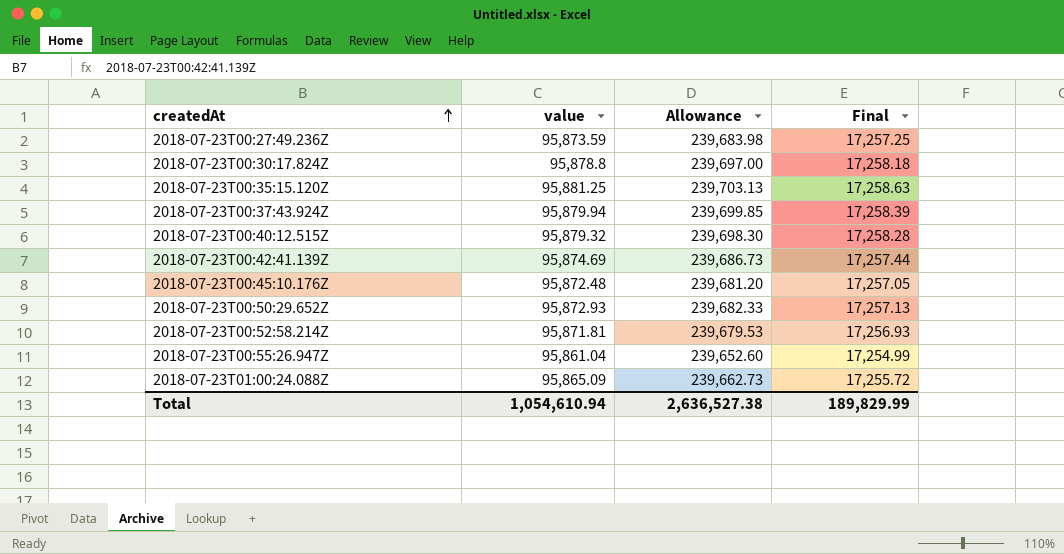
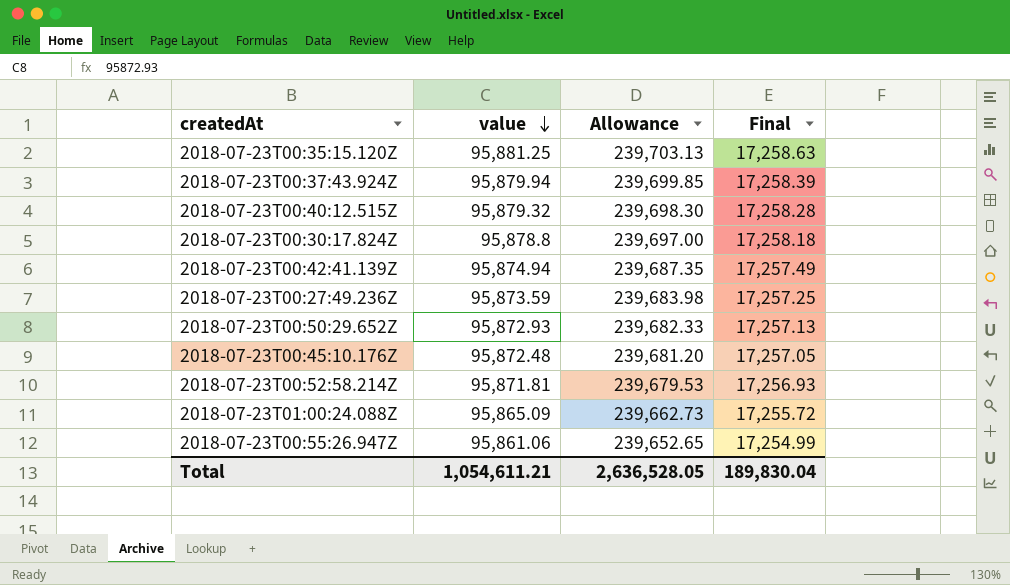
row order: createdAt ascending -> value descending
2018-07-23T00:42:41.139Z | value: 95,874.69 -> 95,874.94
2018-07-23T00:42:41.139Z | Allowance: 239,686.73 -> 239,687.35
2018-07-23T00:42:41.139Z | Final: 17,257.44 -> 17,257.49
2018-07-23T00:55:26.947Z | value: 95,861.04 -> 95,861.06
2018-07-23T00:55:26.947Z | Allowance: 239,652.60 -> 239,652.65
Total | value: 1,054,610.94 -> 1,054,611.21
Total | Allowance: 2,636,527.38 -> 2,636,528.05
Total | Final: 189,829.99 -> 189,830.04

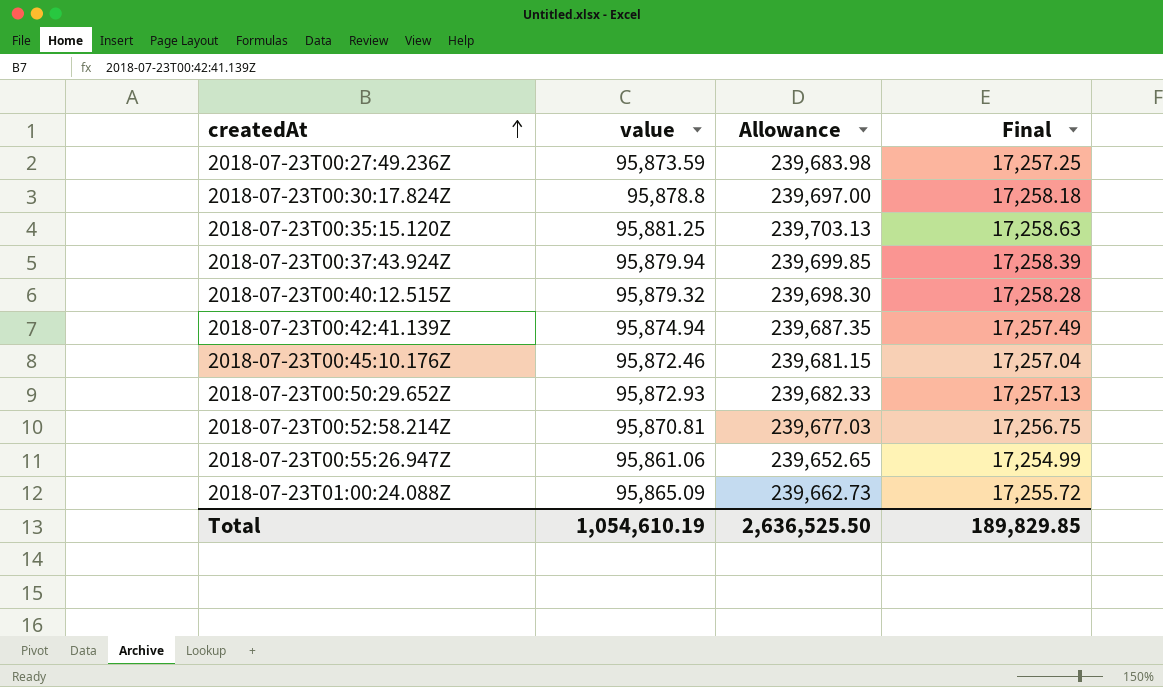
row order: value descending -> createdAt ascending
2018-07-23T00:45:10.176Z | value: 95,872.48 -> 95,872.46
2018-07-23T00:45:10.176Z | Allowance: 239,681.20 -> 239,681.15
2018-07-23T00:45:10.176Z | Final: 17,257.05 -> 17,257.04
2018-07-23T00:52:58.214Z | value: 95,871.81 -> 95,870.81
2018-07-23T00:52:58.214Z | Allowance: 239,679.53 -> 239,677.03
2018-07-23T00:52:58.214Z | Final: 17,256.93 -> 17,256.75
Total | value: 1,054,611.21 -> 1,054,610.19
Total | Allowance: 2,636,528.05 -> 2,636,525.50
Total | Final: 189,830.04 -> 189,829.85

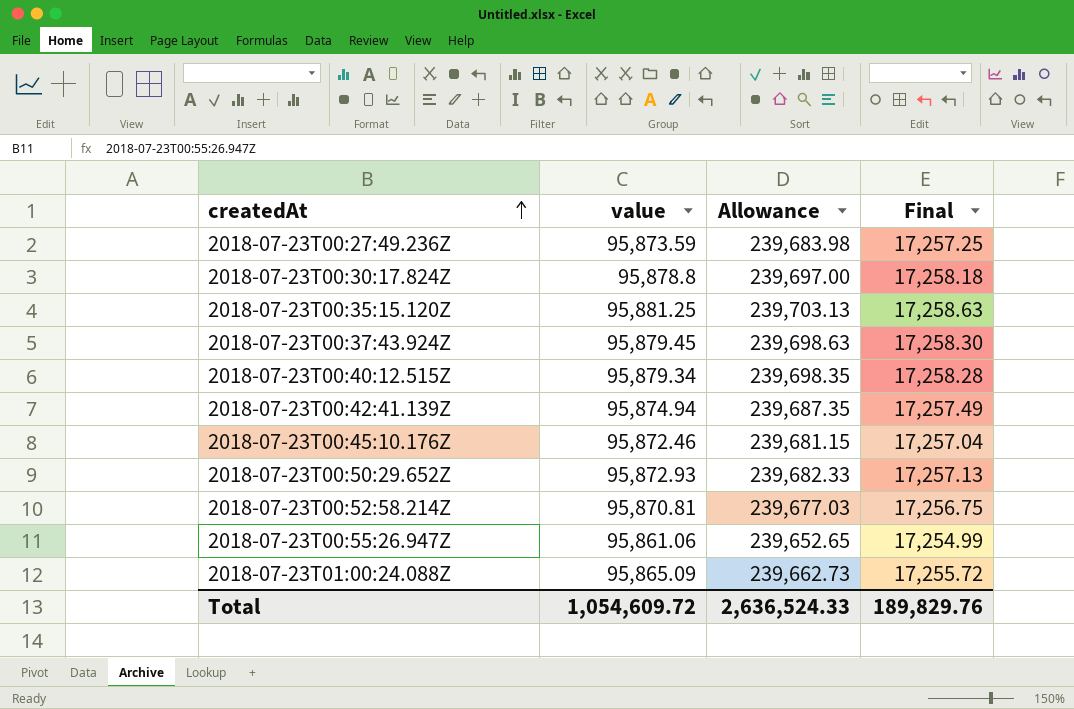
2018-07-23T00:37:43.924Z | value: 95,879.94 -> 95,879.45
2018-07-23T00:37:43.924Z | Allowance: 239,699.85 -> 239,698.63
2018-07-23T00:37:43.924Z | Final: 17,258.39 -> 17,258.30
2018-07-23T00:40:12.515Z | value: 95,879.32 -> 95,879.34
2018-07-23T00:40:12.515Z | Allowance: 239,698.30 -> 239,698.35
Total | value: 1,054,610.19 -> 1,054,609.72
Total | Allowance: 2,636,525.50 -> 2,636,524.33
Total | Final: 189,829.85 -> 189,829.76

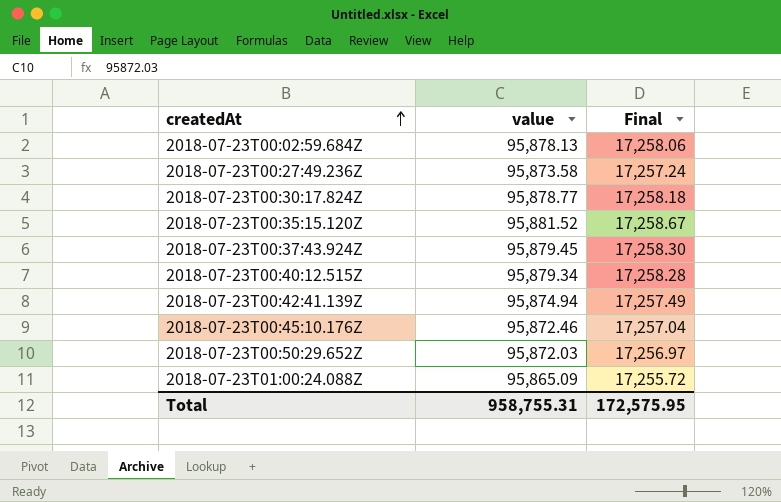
column Allowance | formula: [value] * 2.5 -> none
row 2018-07-23T00:52:58.214Z: 95,870.81 | 239,677.03 | 17,256.75 -> none
row 2018-07-23T00:55:26.947Z: 95,861.06 | 239,652.65 | 17,254.99 -> none
row 2018-07-23T00:02:59.684Z: none -> 95,878.13 | 17,258.06
2018-07-23T00:27:49.236Z | value: 95,873.59 -> 95,873.58
2018-07-23T00:27:49.236Z | Final: 17,257.25 -> 17,257.24
2018-07-23T00:30:17.824Z | value: 95,878.8 -> 95,878.77
2018-07-23T00:35:15.120Z | value: 95,881.25 -> 95,881.52
2018-07-23T00:35:15.120Z | Final: 17,258.63 -> 17,258.67
2018-07-23T00:50:29.652Z | value: 95,872.93 -> 95,872.03
2018-07-23T00:50:29.652Z | Final: 17,257.13 -> 17,256.97
Total | value: 1,054,609.72 -> 958,755.31
Total | Final: 189,829.76 -> 172,575.95

